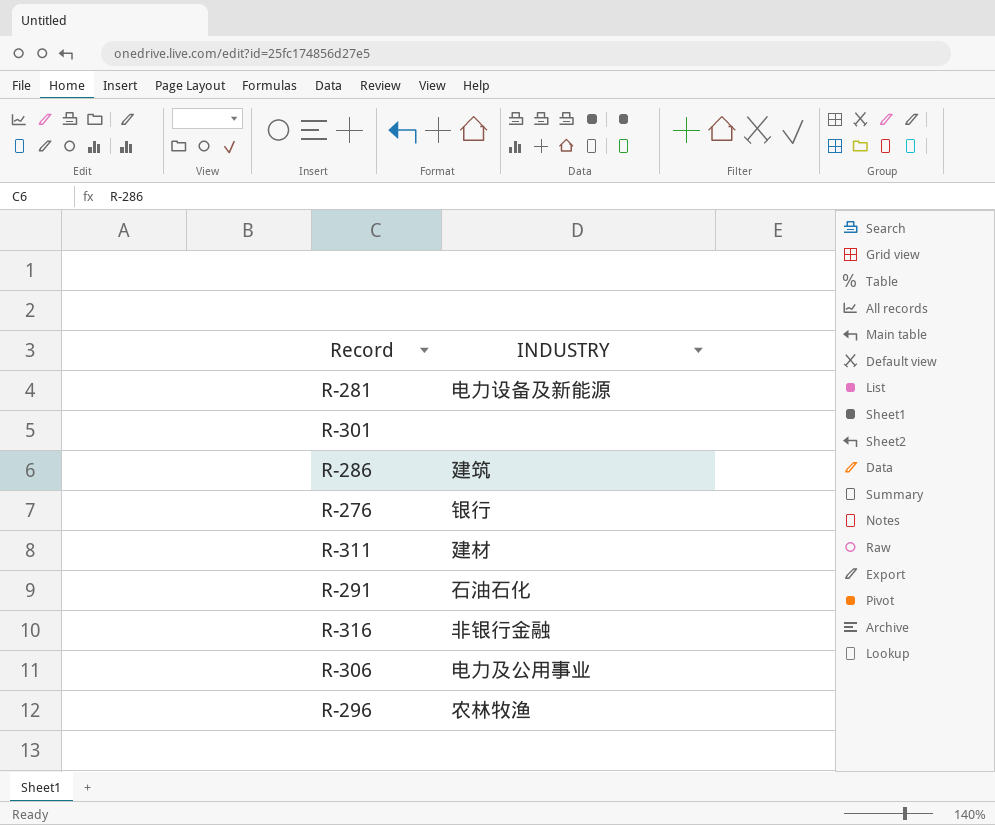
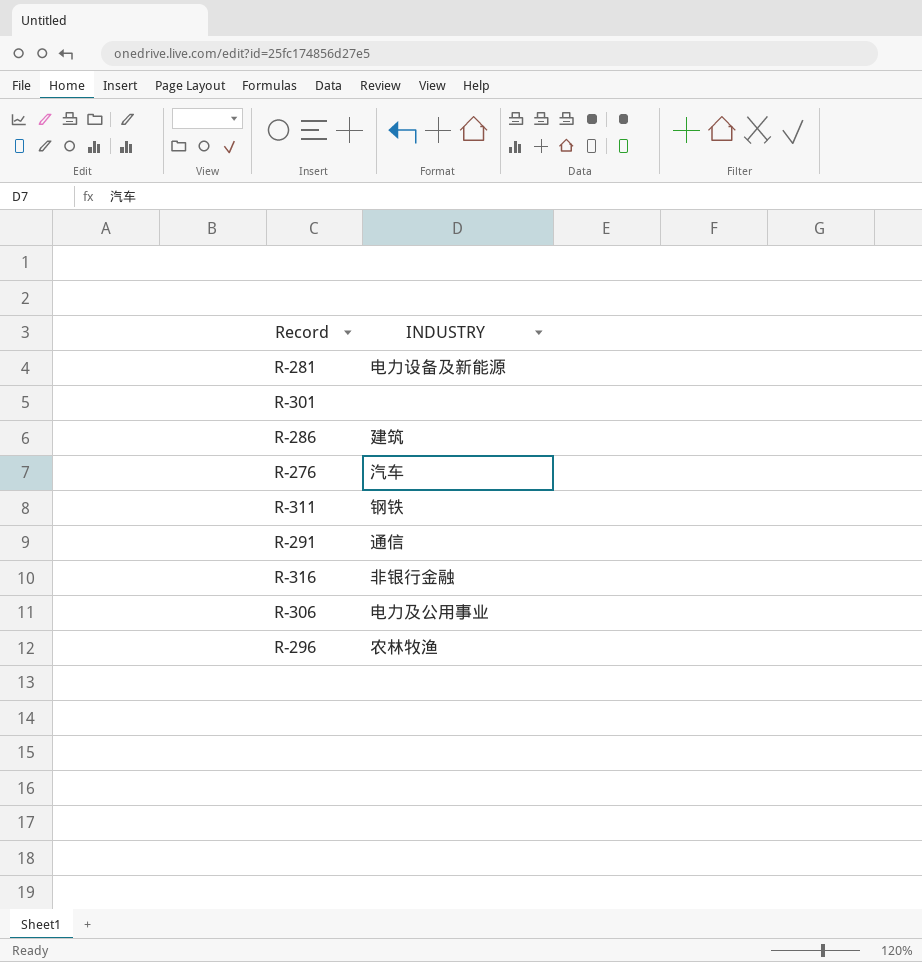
R-276 | INDUSTRY: 银行 -> 汽车
R-311 | INDUSTRY: 建材 -> 钢铁
R-291 | INDUSTRY: 石油石化 -> 通信

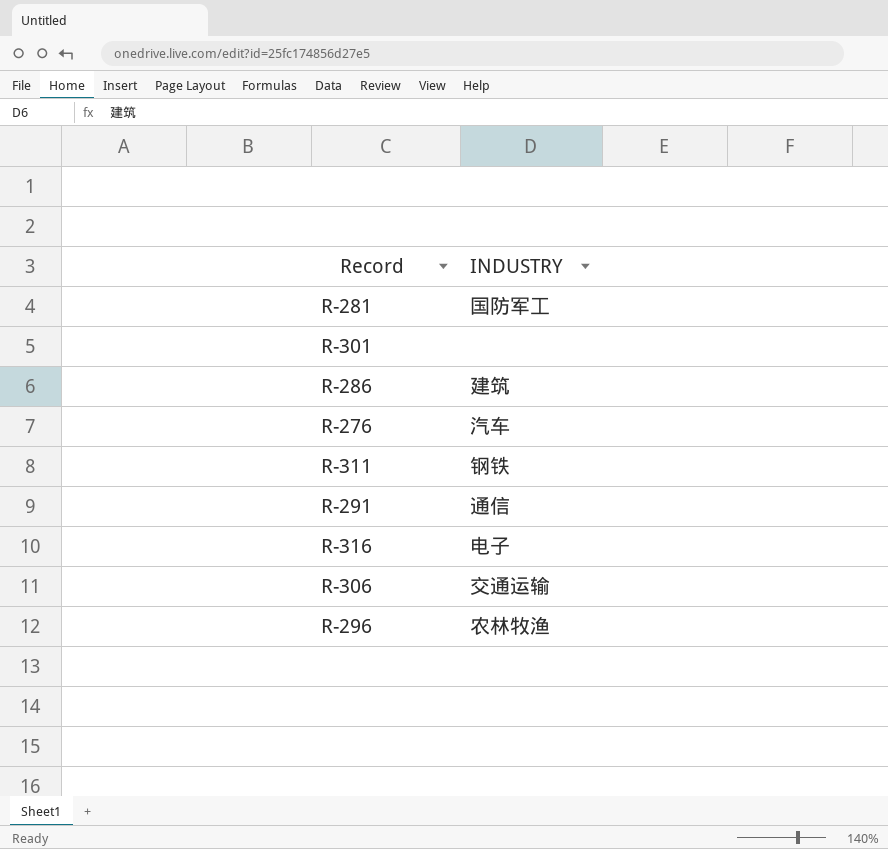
R-281 | INDUSTRY: 电力设备及新能源 -> 国防军工
R-316 | INDUSTRY: 非银行金融 -> 电子
R-306 | INDUSTRY: 电力及公用事业 -> 交通运输

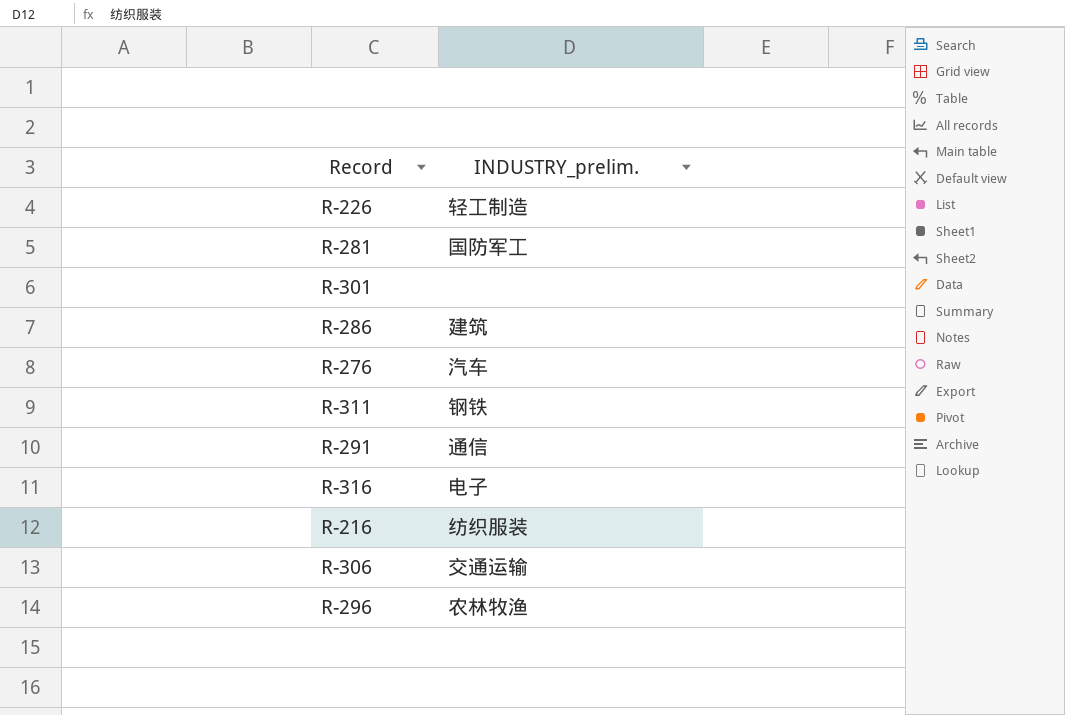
column name: INDUSTRY -> INDUSTRY_prelim.
row R-226: none -> 轻工制造
row R-216: none -> 纺织服装

